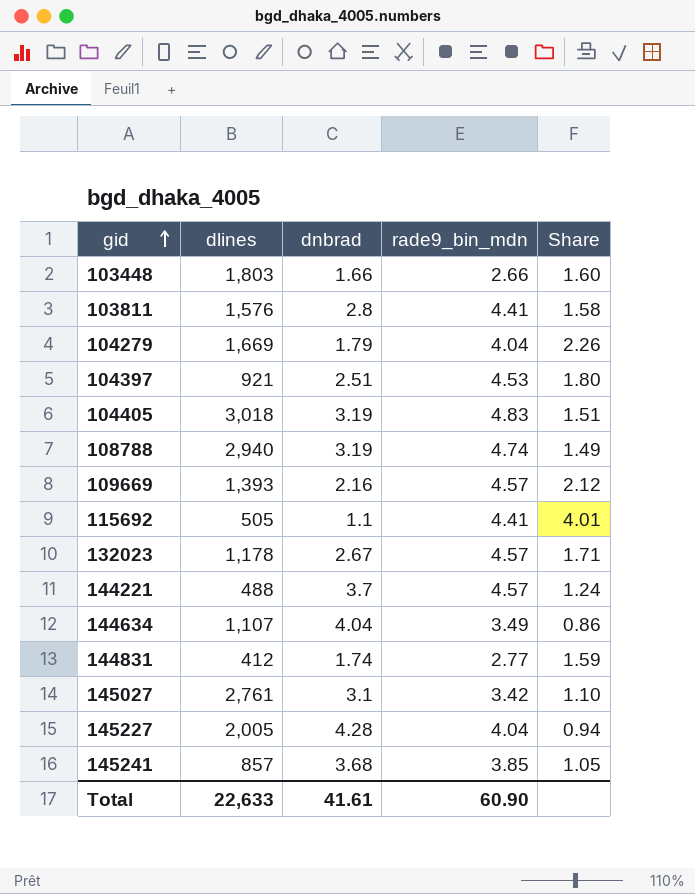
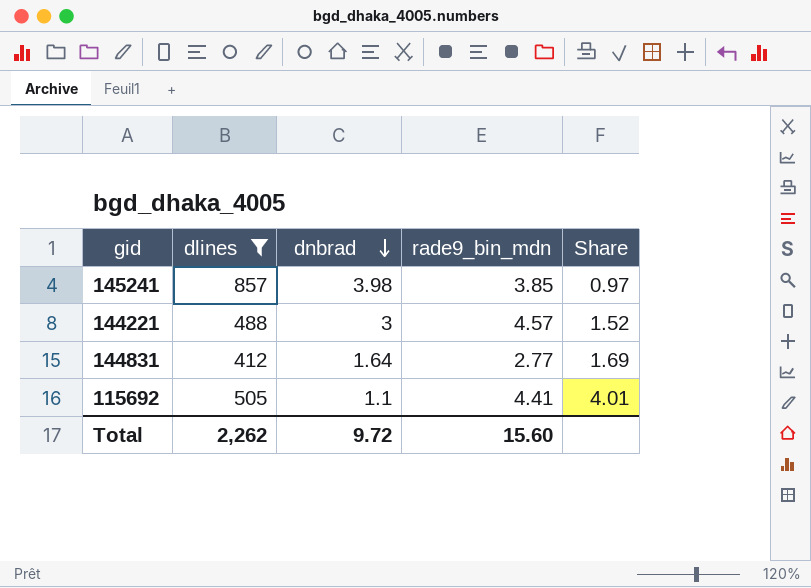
filter: none -> dlines <= 857
row order: gid ascending -> dnbrad descending
145241 | dnbrad: 3.68 -> 3.98
145241 | Share: 1.05 -> 0.97
144221 | dnbrad: 3.7 -> 3
144221 | Share: 1.24 -> 1.52
144831 | dnbrad: 1.74 -> 1.64
144831 | Share: 1.59 -> 1.69
Total | dlines: 22,633 -> 2,262
Total | dnbrad: 41.61 -> 9.72
Total | rade9_bin_mdn: 60.90 -> 15.60

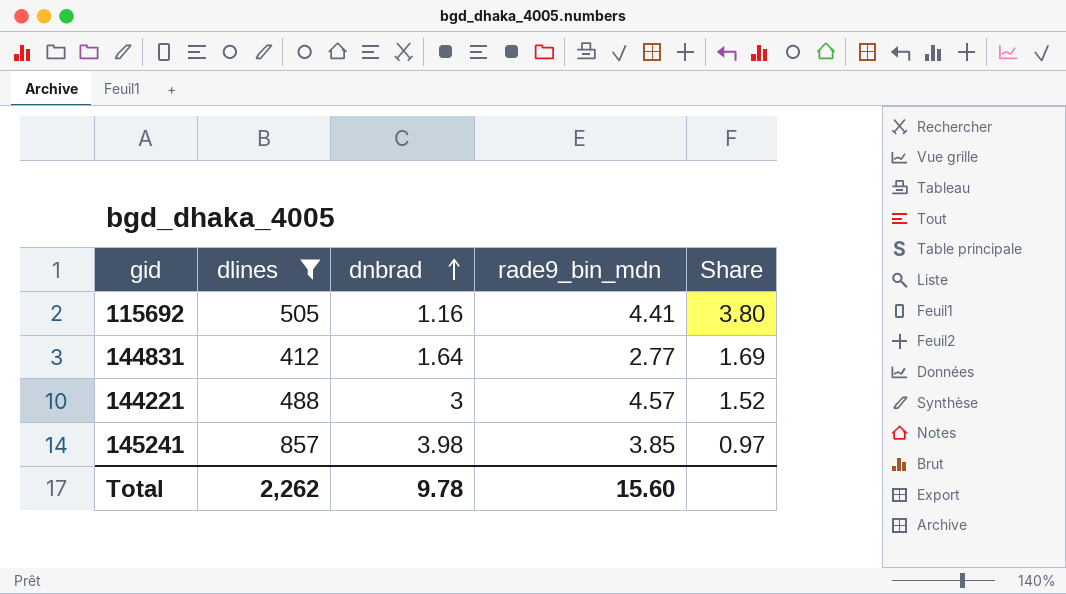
row order: dnbrad descending -> dnbrad ascending
115692 | dnbrad: 1.1 -> 1.16
115692 | Share: 4.01 -> 3.80
Total | dnbrad: 9.72 -> 9.78

